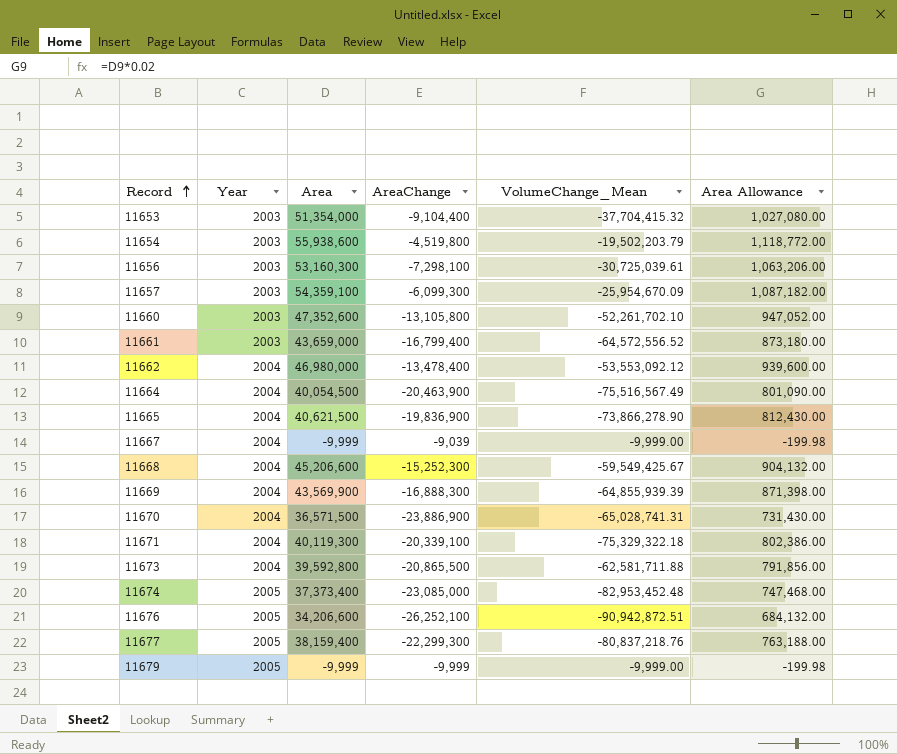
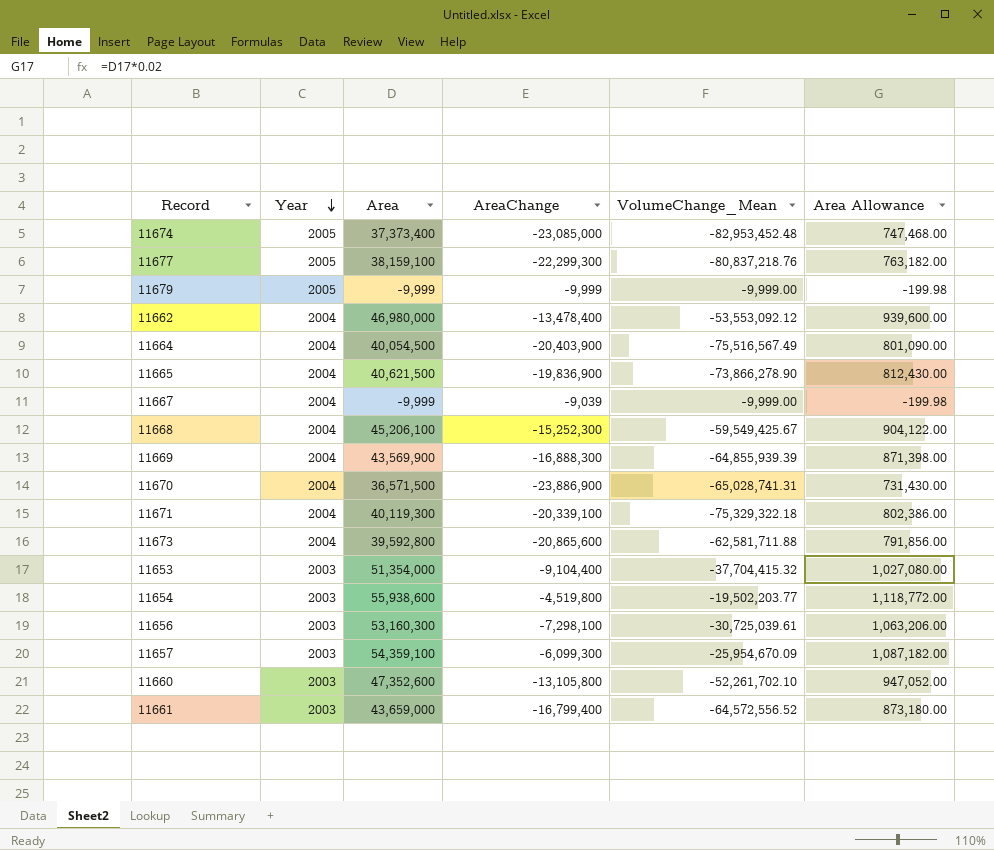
row order: Record ascending -> Year descending
row 11676: 2005 | 34,206,600 | -26,252,100 | -90,942,872.51 | 684,132.00 -> none
11677 | Area: 38,159,400 -> 38,159,100
11677 | Area Allowance: 763,188.00 -> 763,182.00
11664 | AreaChange: -20,463,900 -> -20,403,900
11668 | Area: 45,206,600 -> 45,206,100
11668 | Area Allowance: 904,132.00 -> 904,122.00
11673 | AreaChange: -20,865,500 -> -20,865,600
11654 | VolumeChange_Mean: -19,502,203.79 -> -19,502,203.77

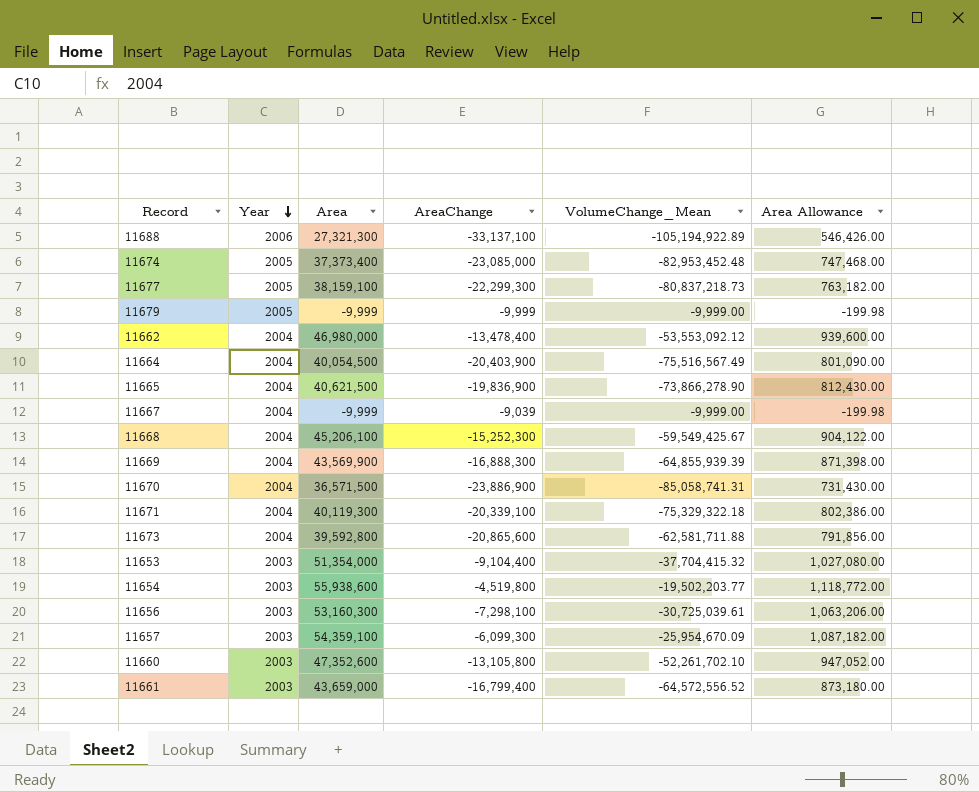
row 11688: none -> 2006 | 27,321,300 | -33,137,100 | -105,194,922.89 | 546,426.00
11677 | VolumeChange_Mean: -80,837,218.76 -> -80,837,218.73
11670 | VolumeChange_Mean: -65,028,741.31 -> -85,058,741.31

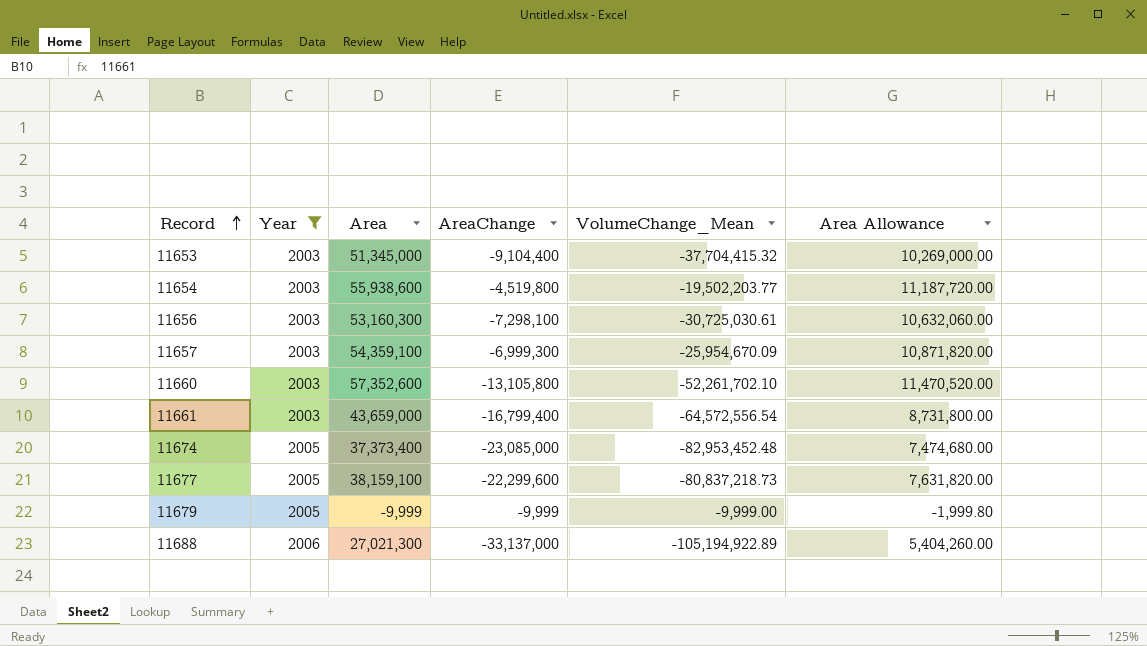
filter: none -> Year != 2004
row order: Year descending -> Record ascending
column Area Allowance | formula: [Area] * 0.02 -> [Area] * 0.2
11653 | Area: 51,354,000 -> 51,345,000
11656 | VolumeChange_Mean: -30,725,039.61 -> -30,725,030.61
11657 | AreaChange: -6,099,300 -> -6,999,300
11660 | Area: 47,352,600 -> 57,352,600
11661 | VolumeChange_Mean: -64,572,556.52 -> -64,572,556.54
11677 | AreaChange: -22,299,300 -> -22,299,600
11688 | Area: 27,321,300 -> 27,021,300
11688 | AreaChange: -33,137,100 -> -33,137,000

